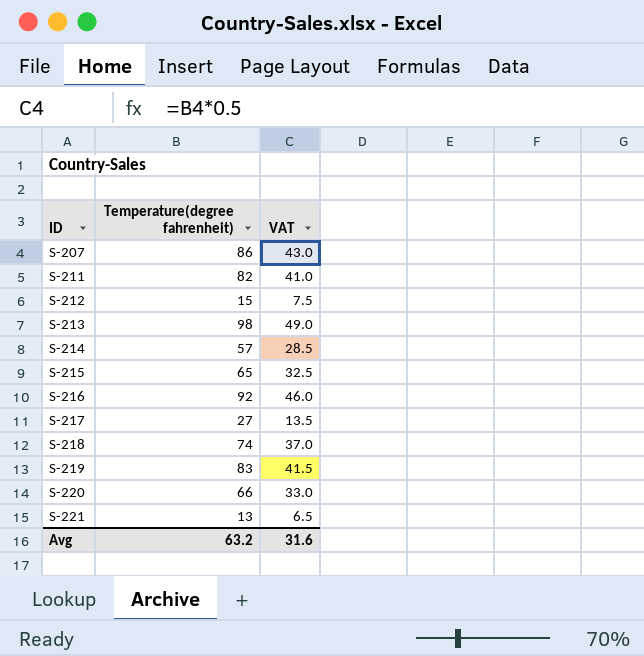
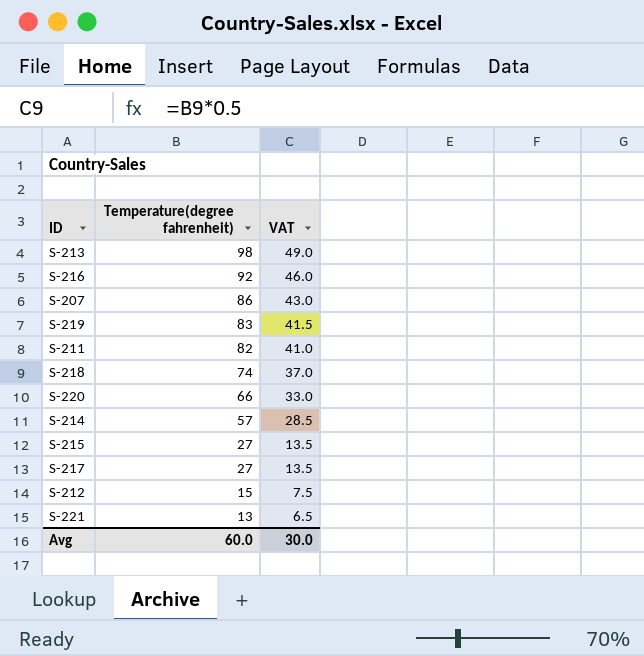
row order: ID ascending -> Temperature(degree fahrenheit) descending
S-215 | Temperature(degree fahrenheit): 65 -> 27
S-215 | VAT: 32.5 -> 13.5
Avg | Temperature(degree fahrenheit): 63.2 -> 60.0
Avg | VAT: 31.6 -> 30.0

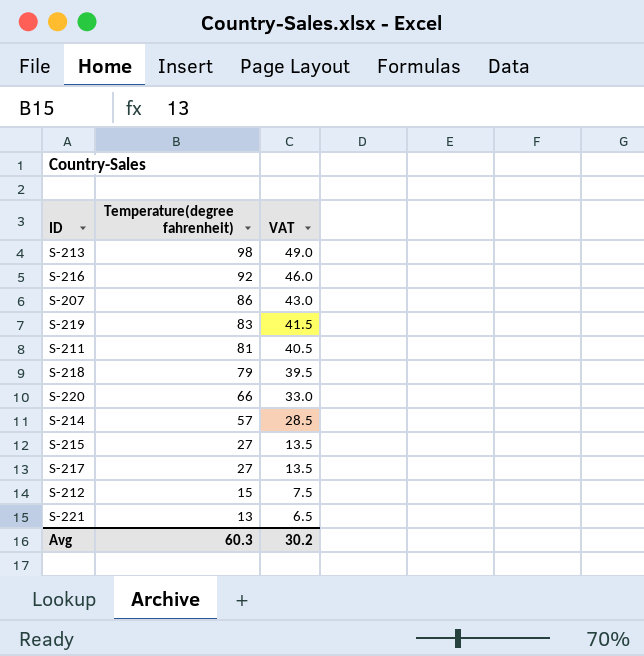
S-211 | Temperature(degree fahrenheit): 82 -> 81
S-211 | VAT: 41.0 -> 40.5
S-218 | Temperature(degree fahrenheit): 74 -> 79
S-218 | VAT: 37.0 -> 39.5
Avg | Temperature(degree fahrenheit): 60.0 -> 60.3
Avg | VAT: 30.0 -> 30.2

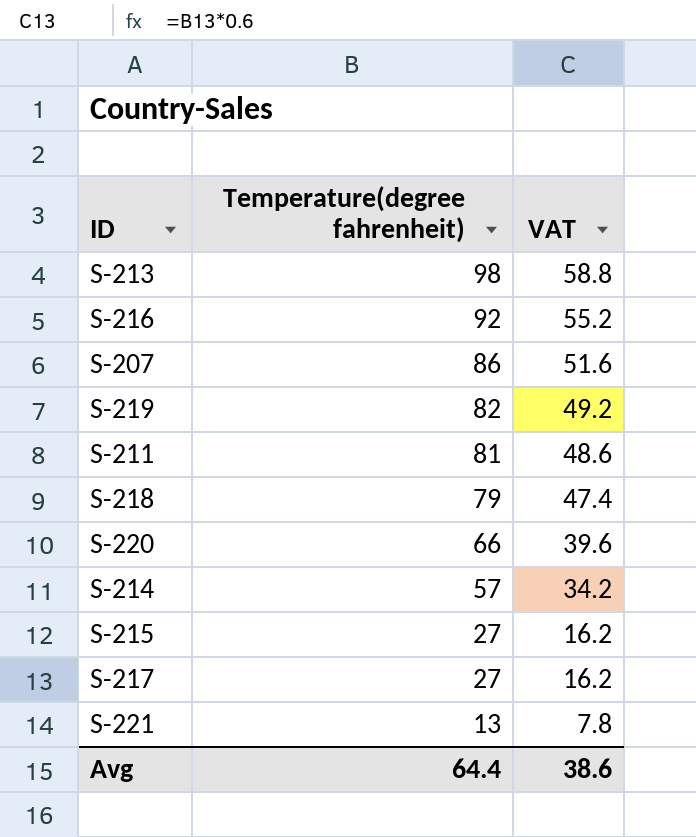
column VAT | formula: [Temperature(degree fahrenheit)] * 0.5 -> [Temperature(degree fahrenheit)] * 0.6
row S-212: 15 | 7.5 -> none
S-219 | Temperature(degree fahrenheit): 83 -> 82
Avg | Temperature(degree fahrenheit): 60.3 -> 64.4
Avg | VAT: 30.2 -> 38.6

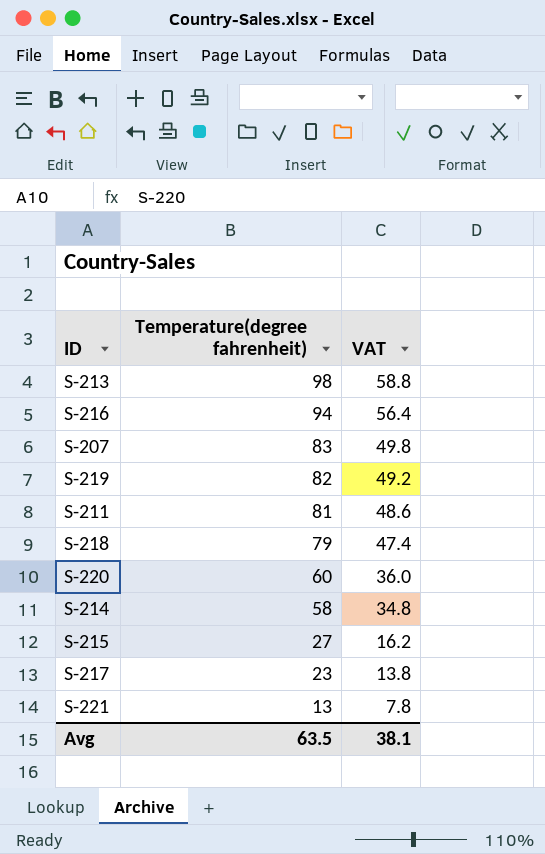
S-216 | Temperature(degree fahrenheit): 92 -> 94
S-216 | VAT: 55.2 -> 56.4
S-207 | Temperature(degree fahrenheit): 86 -> 83
S-207 | VAT: 51.6 -> 49.8
S-220 | Temperature(degree fahrenheit): 66 -> 60
S-220 | VAT: 39.6 -> 36.0
S-214 | Temperature(degree fahrenheit): 57 -> 58
S-214 | VAT: 34.2 -> 34.8
S-217 | Temperature(degree fahrenheit): 27 -> 23
S-217 | VAT: 16.2 -> 13.8
Avg | Temperature(degree fahrenheit): 64.4 -> 63.5
Avg | VAT: 38.6 -> 38.1

